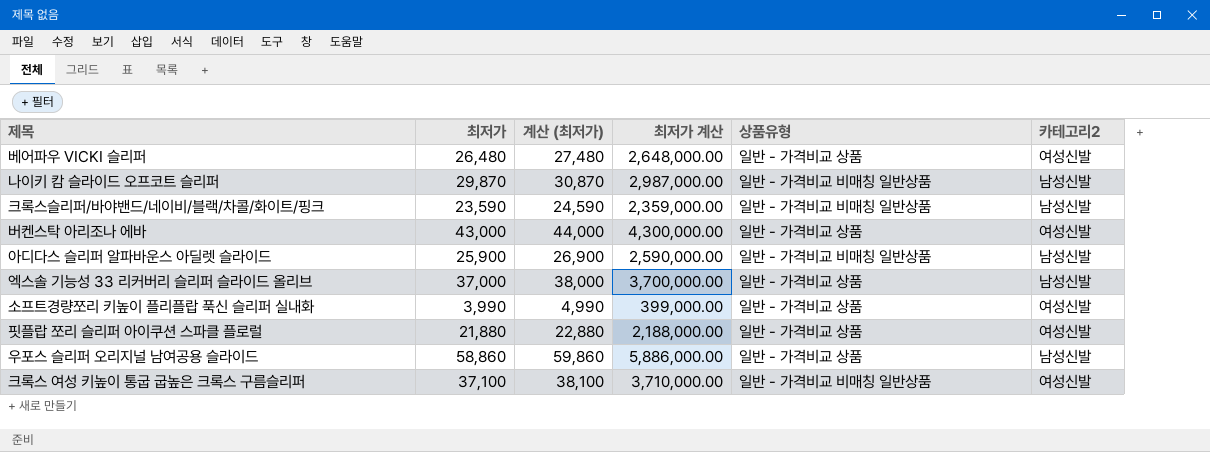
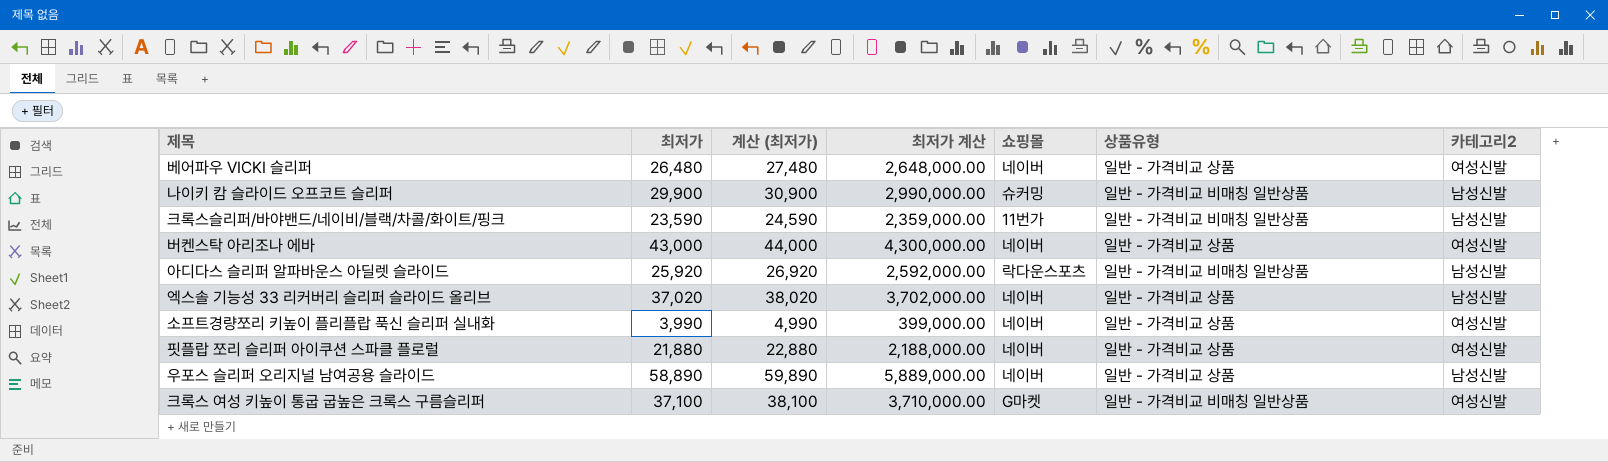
column 쇼핑몰 | position: none -> 5
나이키 캄 슬라이드 오프코트 슬리퍼 | 최저가: 29,870 -> 29,900
나이키 캄 슬라이드 오프코트 슬리퍼 | 계산 (최저가): 30,870 -> 30,900
나이키 캄 슬라이드 오프코트 슬리퍼 | 최저가 계산: 2,987,000.00 -> 2,990,000.00
아디다스 슬리퍼 알파바운스 아딜렛 슬라이드 | 최저가: 25,900 -> 25,920
아디다스 슬리퍼 알파바운스 아딜렛 슬라이드 | 계산 (최저가): 26,900 -> 26,920
아디다스 슬리퍼 알파바운스 아딜렛 슬라이드 | 최저가 계산: 2,590,000.00 -> 2,592,000.00
엑스솔 기능성 33 리커버리 슬리퍼 슬라이드 올리브 | 최저가: 37,000 -> 37,020
엑스솔 기능성 33 리커버리 슬리퍼 슬라이드 올리브 | 계산 (최저가): 38,000 -> 38,020
엑스솔 기능성 33 리커버리 슬리퍼 슬라이드 올리브 | 최저가 계산: 3,700,000.00 -> 3,702,000.00
우포스 슬리퍼 오리지널 남여공용 슬라이드 | 최저가: 58,860 -> 58,890
우포스 슬리퍼 오리지널 남여공용 슬라이드 | 계산 (최저가): 59,860 -> 59,890
우포스 슬리퍼 오리지널 남여공용 슬라이드 | 최저가 계산: 5,886,000.00 -> 5,889,000.00

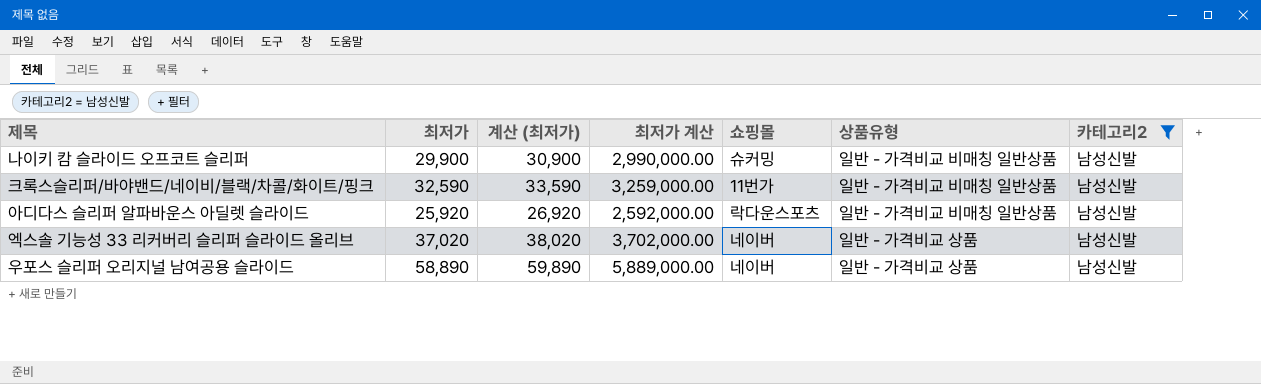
filter: none -> 카테고리2 = 남성신발
크록스슬리퍼/바야밴드/네이비/블랙/차콜/화이트/핑크 | 최저가: 23,590 -> 32,590
크록스슬리퍼/바야밴드/네이비/블랙/차콜/화이트/핑크 | 계산 (최저가): 24,590 -> 33,590
크록스슬리퍼/바야밴드/네이비/블랙/차콜/화이트/핑크 | 최저가 계산: 2,359,000.00 -> 3,259,000.00

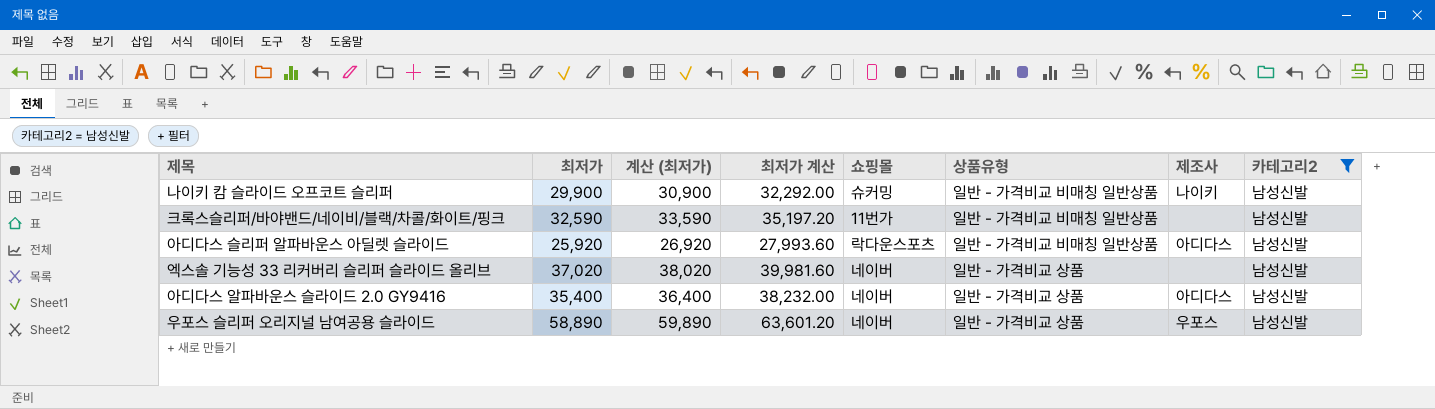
column 최저가 계산 | formula: [최저가] * 100 -> [최저가] * 1.08
column 제조사 | position: none -> 7
row 아디다스 알파바운스 슬라이드 2.0 GY9416: none -> 35,400 | 36,400 | 38,232.00 | 네이버 | 일반 - 가격비교 상품 | 아디다스 | 남성신발

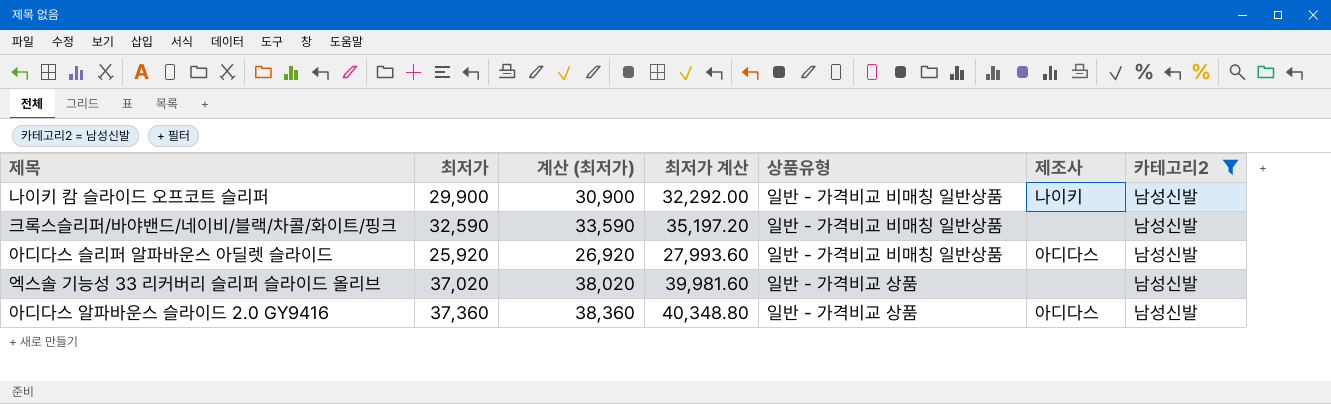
column 쇼핑몰 | position: 5 -> none
row 우포스 슬리퍼 오리지널 남여공용 슬라이드: 58,890 | 59,890 | 63,601.20 | 네이버 | 일반 - 가격비교 상품 | 우포스 | 남성신발 -> none
아디다스 알파바운스 슬라이드 2.0 GY9416 | 최저가: 35,400 -> 37,360
아디다스 알파바운스 슬라이드 2.0 GY9416 | 계산 (최저가): 36,400 -> 38,360
아디다스 알파바운스 슬라이드 2.0 GY9416 | 최저가 계산: 38,232.00 -> 40,348.80

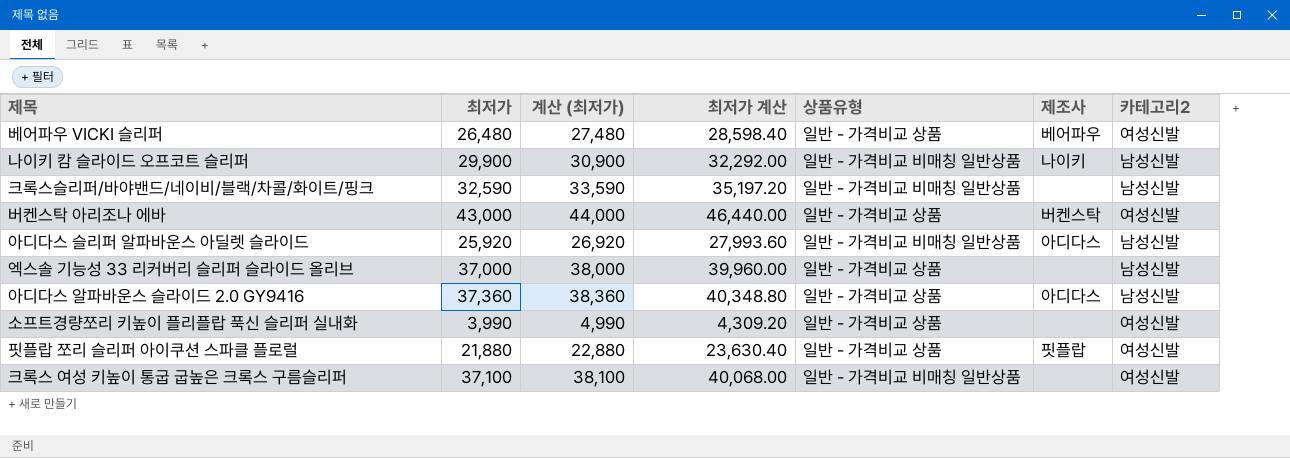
filter: 카테고리2 = 남성신발 -> none
엑스솔 기능성 33 리커버리 슬리퍼 슬라이드 올리브 | 최저가: 37,020 -> 37,000
엑스솔 기능성 33 리커버리 슬리퍼 슬라이드 올리브 | 계산 (최저가): 38,020 -> 38,000
엑스솔 기능성 33 리커버리 슬리퍼 슬라이드 올리브 | 최저가 계산: 39,981.60 -> 39,960.00

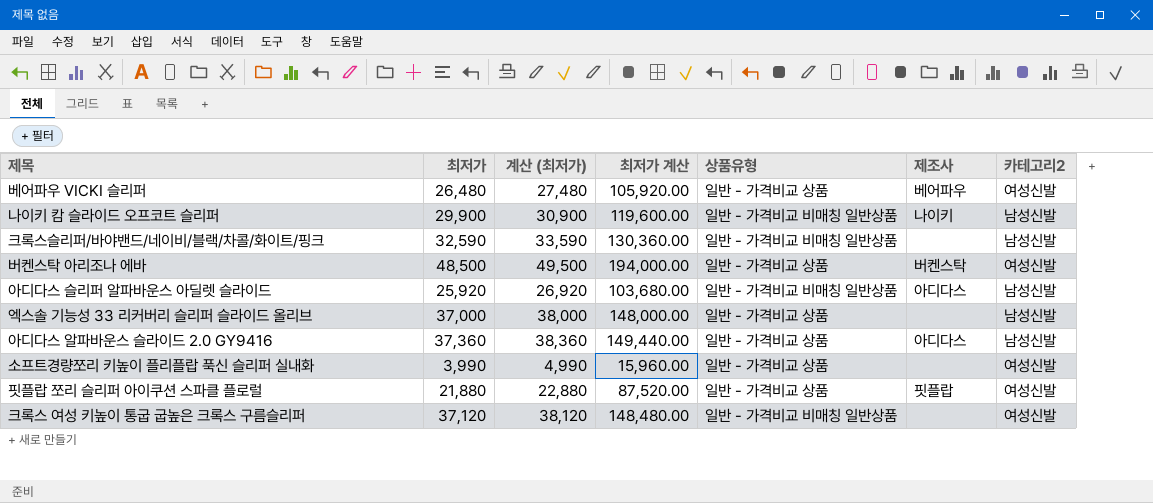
column 최저가 계산 | formula: [최저가] * 1.08 -> [최저가] * 4
버켄스탁 아리조나 에바 | 최저가: 43,000 -> 48,500
버켄스탁 아리조나 에바 | 계산 (최저가): 44,000 -> 49,500
크록스 여성 키높이 통굽 굽높은 크록스 구름슬리퍼 | 최저가: 37,100 -> 37,120
크록스 여성 키높이 통굽 굽높은 크록스 구름슬리퍼 | 계산 (최저가): 38,100 -> 38,120

